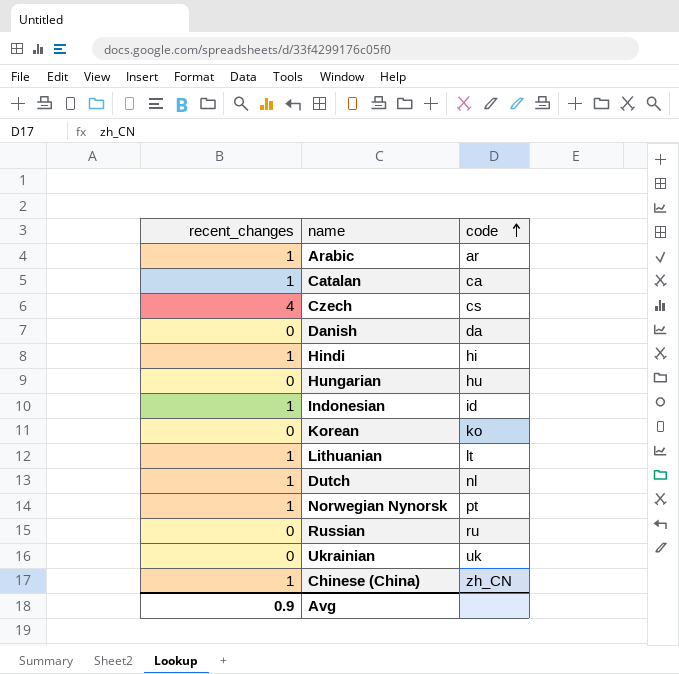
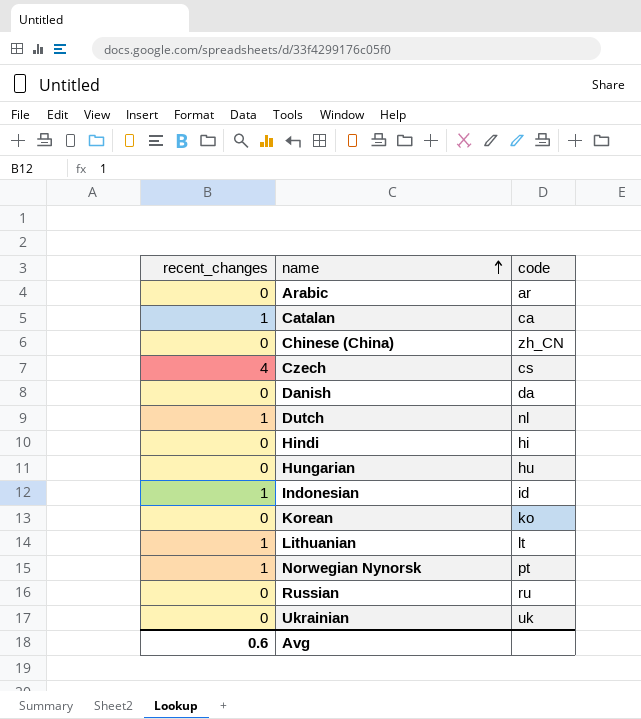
row order: code ascending -> name ascending
Arabic | recent_changes: 1 -> 0
Chinese (China) | recent_changes: 1 -> 0
Hindi | recent_changes: 1 -> 0
Avg | recent_changes: 0.9 -> 0.6

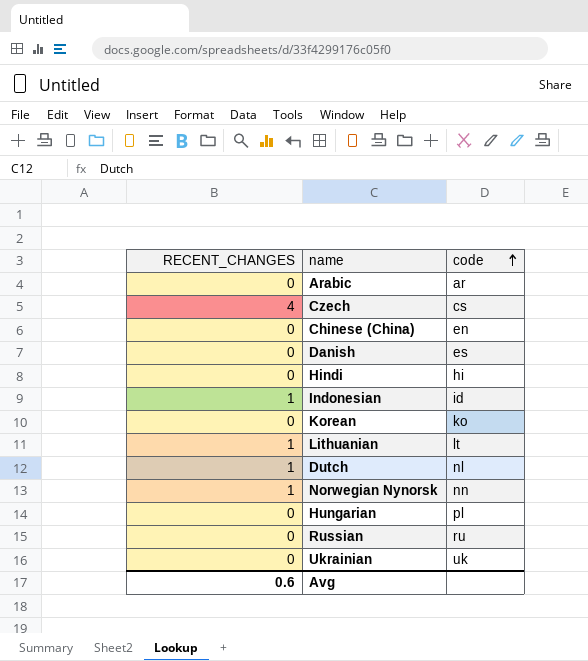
row order: name ascending -> code ascending
column name: recent_changes -> RECENT_CHANGES
row Catalan: 1 | ca -> none
Chinese (China) | code: zh_CN -> en
Danish | code: da -> es
Norwegian Nynorsk | code: pt -> nn
Hungarian | code: hu -> pl

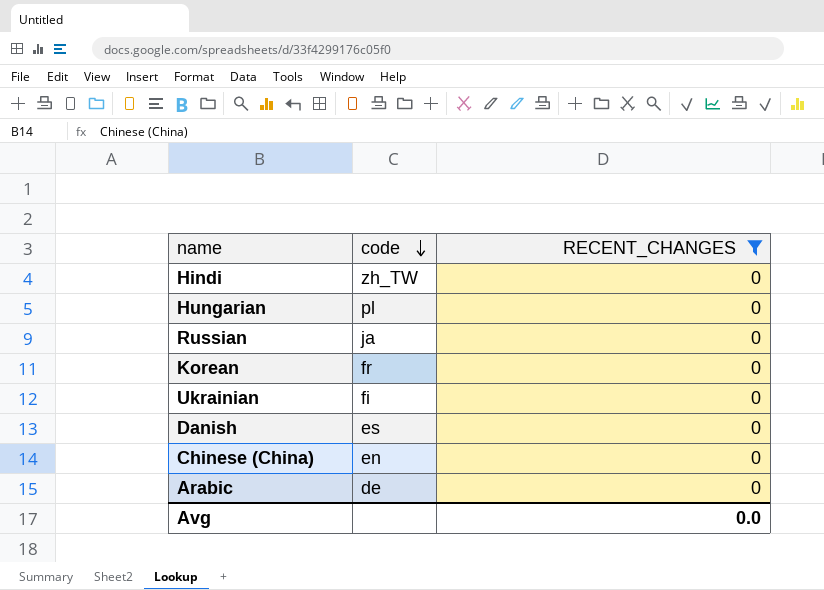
filter: none -> RECENT_CHANGES = 0
row order: code ascending -> code descending
column RECENT_CHANGES | position: 1 -> 3
Hindi | code: hi -> zh_TW
Russian | code: ru -> ja
Korean | code: ko -> fr
Ukrainian | code: uk -> fi
Arabic | code: ar -> de
Avg | RECENT_CHANGES: 0.6 -> 0.0

